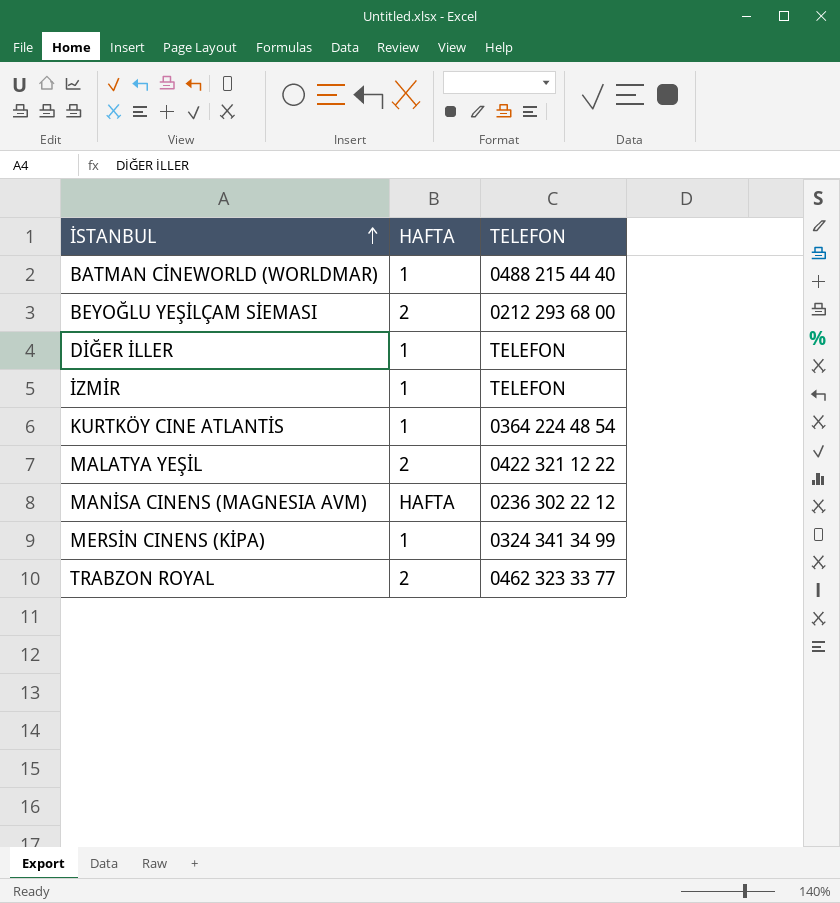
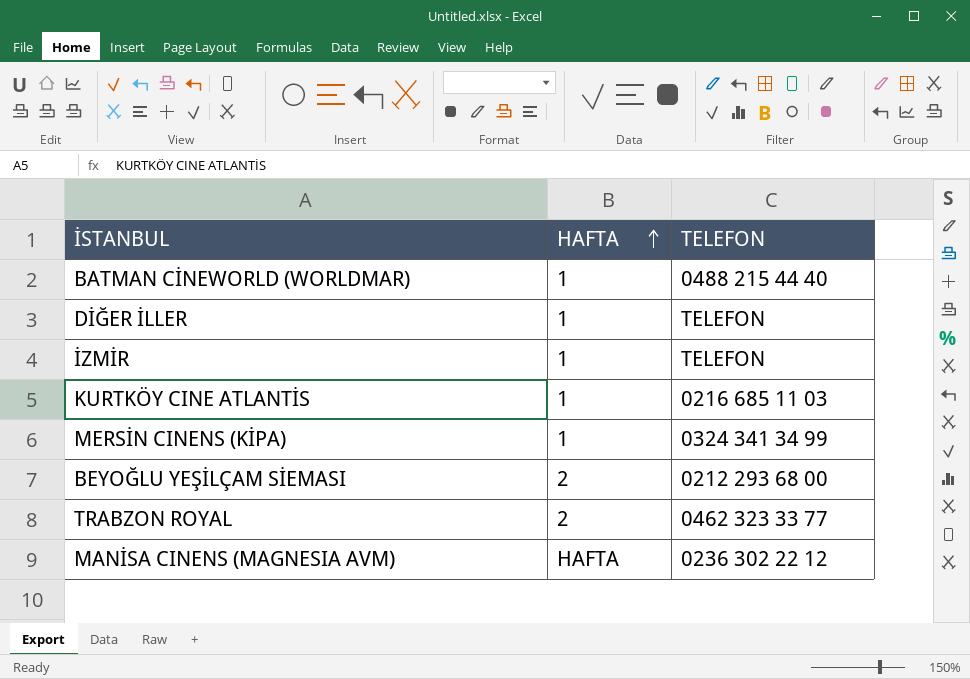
row order: İSTANBUL ascending -> HAFTA ascending
row MALATYA YEŞİL: 2 | 0422 321 12 22 -> none
KURTKÖY CINE ATLANTİS | TELEFON: 0364 224 48 54 -> 0216 685 11 03

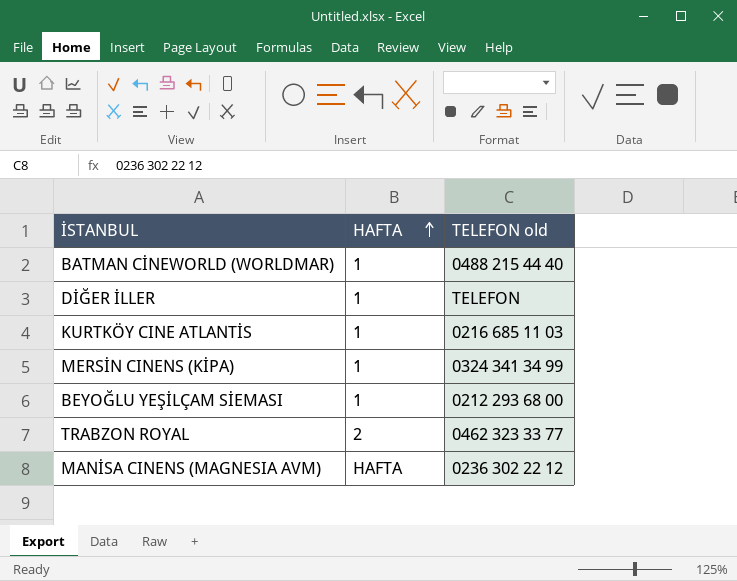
column name: TELEFON -> TELEFON old
row İZMİR: 1 | TELEFON -> none
BEYOĞLU YEŞİLÇAM SİEMASI | HAFTA: 2 -> 1

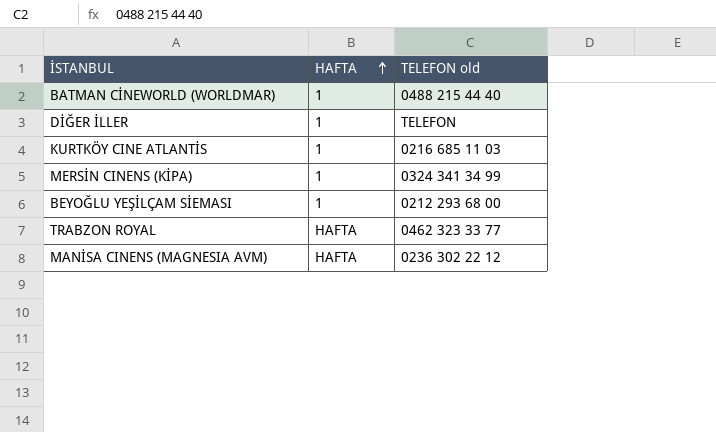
TRABZON ROYAL | HAFTA: 2 -> HAFTA

